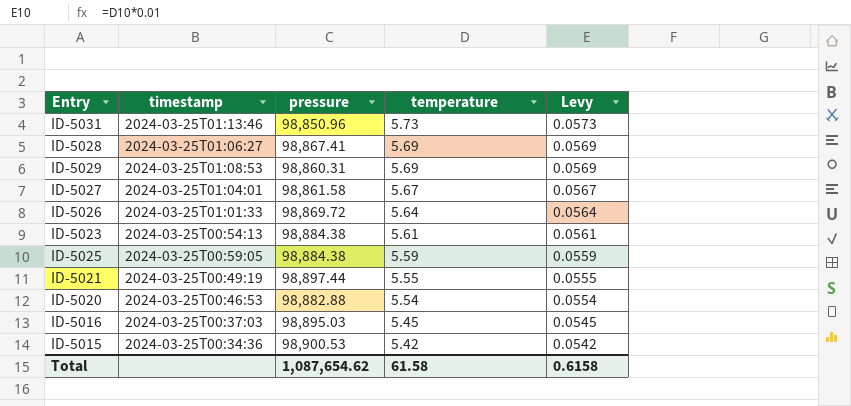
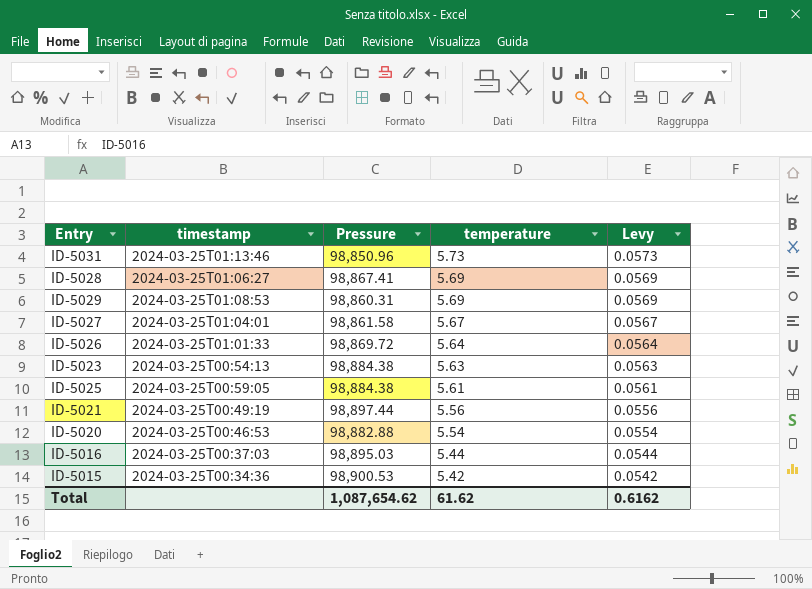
column name: pressure -> Pressure
ID-5023 | temperature: 5.61 -> 5.63
ID-5023 | Levy: 0.0561 -> 0.0563
ID-5025 | temperature: 5.59 -> 5.61
ID-5025 | Levy: 0.0559 -> 0.0561
ID-5021 | temperature: 5.55 -> 5.56
ID-5021 | Levy: 0.0555 -> 0.0556
ID-5016 | temperature: 5.45 -> 5.44
ID-5016 | Levy: 0.0545 -> 0.0544
Total | temperature: 61.58 -> 61.62
Total | Levy: 0.6158 -> 0.6162

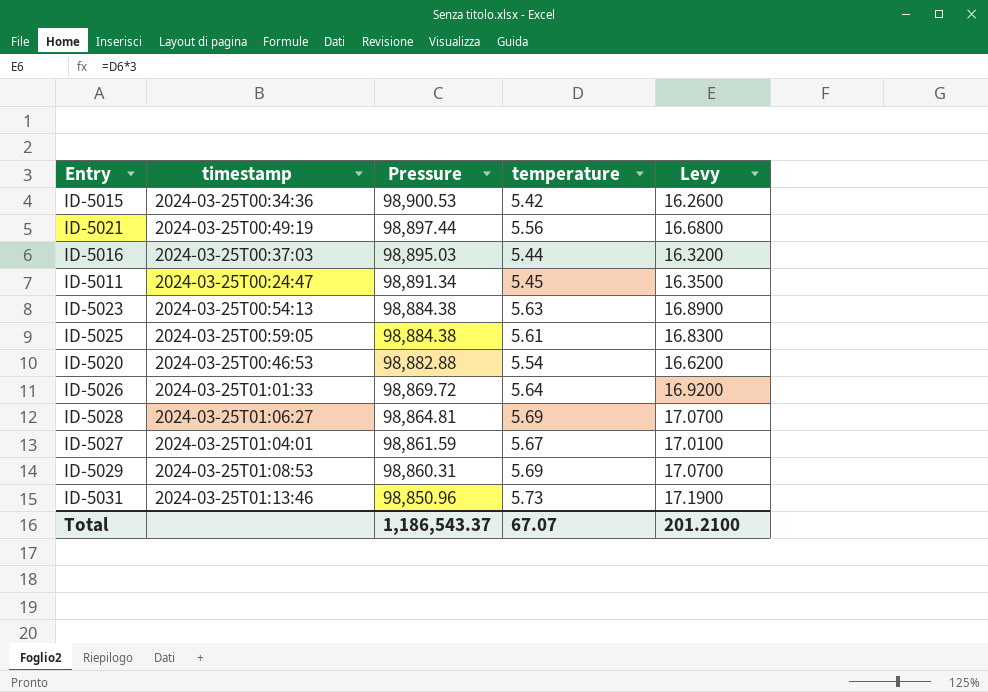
row order: temperature descending -> Pressure descending
column Levy | formula: [temperature] * 0.01 -> [temperature] * 3
row ID-5011: none -> 2024-03-25T00:24:47 | 98,891.34 | 5.45 | 16.3500
ID-5028 | Pressure: 98,867.41 -> 98,864.81
ID-5027 | Pressure: 98,861.58 -> 98,861.59
Total | Pressure: 1,087,654.62 -> 1,186,543.37
Total | temperature: 61.62 -> 67.07
Total | Levy: 0.6162 -> 201.2100

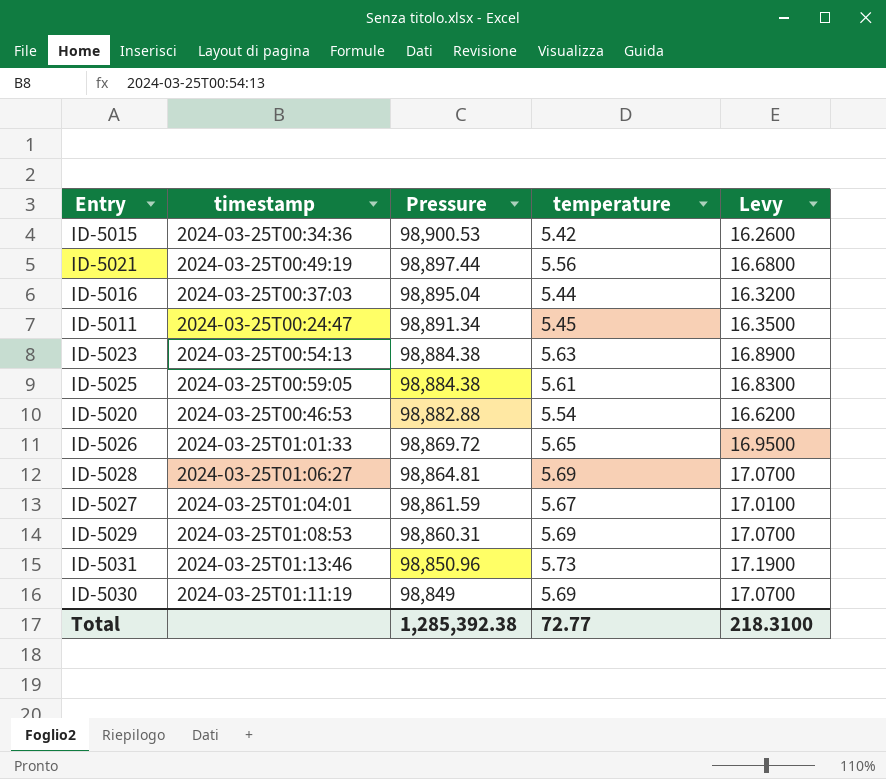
ID-5016 | Pressure: 98,895.03 -> 98,895.04
ID-5026 | temperature: 5.64 -> 5.65
ID-5026 | Levy: 16.9200 -> 16.9500
row ID-5030: none -> 2024-03-25T01:11:19 | 98,849 | 5.69 | 17.0700
Total | Pressure: 1,186,543.37 -> 1,285,392.38
Total | temperature: 67.07 -> 72.77
Total | Levy: 201.2100 -> 218.3100

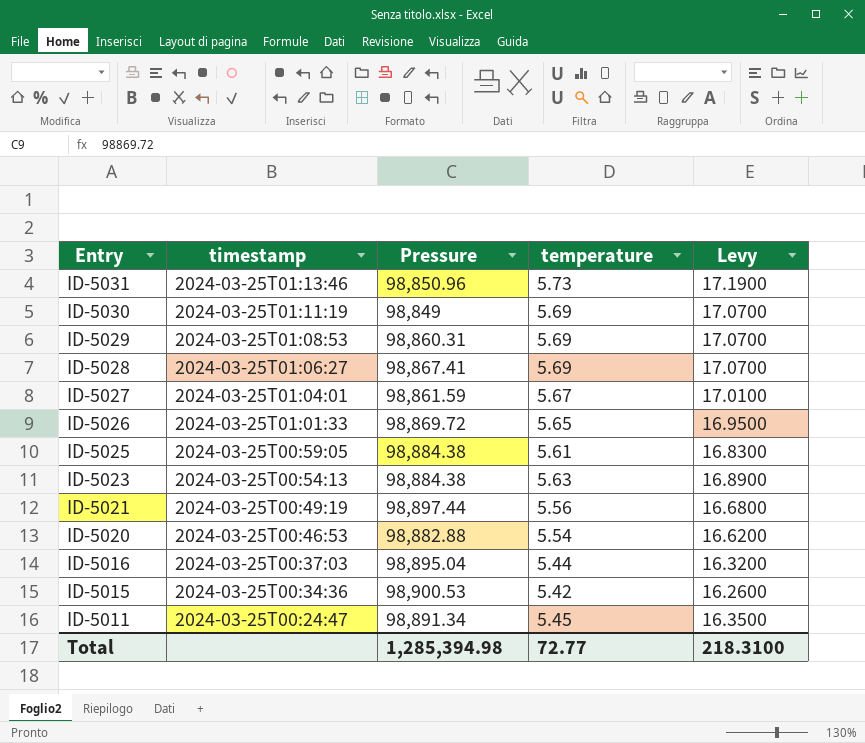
row order: Pressure descending -> Entry descending
ID-5028 | Pressure: 98,864.81 -> 98,867.41
Total | Pressure: 1,285,392.38 -> 1,285,394.98

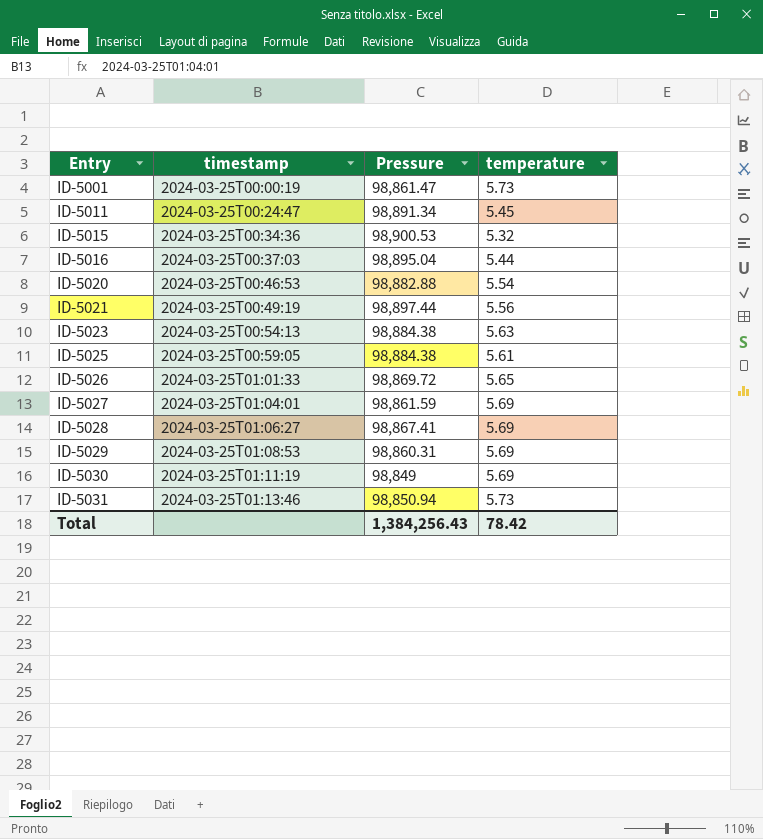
row order: Entry descending -> Entry ascending
column Levy | formula: [temperature] * 3 -> none
row ID-5001: none -> 2024-03-25T00:00:19 | 98,861.47 | 5.73
ID-5015 | temperature: 5.42 -> 5.32
ID-5027 | temperature: 5.67 -> 5.69
ID-5031 | Pressure: 98,850.96 -> 98,850.94
Total | Pressure: 1,285,394.98 -> 1,384,256.43
Total | temperature: 72.77 -> 78.42

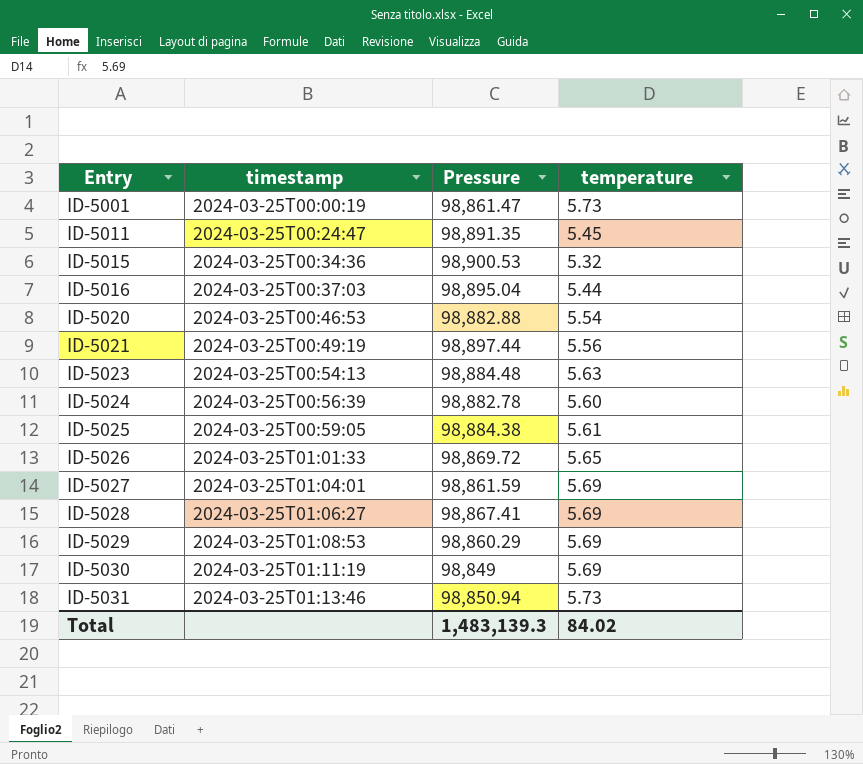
ID-5011 | Pressure: 98,891.34 -> 98,891.35
ID-5023 | Pressure: 98,884.38 -> 98,884.48
row ID-5024: none -> 2024-03-25T00:56:39 | 98,882.78 | 5.60
ID-5029 | Pressure: 98,860.31 -> 98,860.29
Total | Pressure: 1,384,256.43 -> 1,483,139.3
Total | temperature: 78.42 -> 84.02

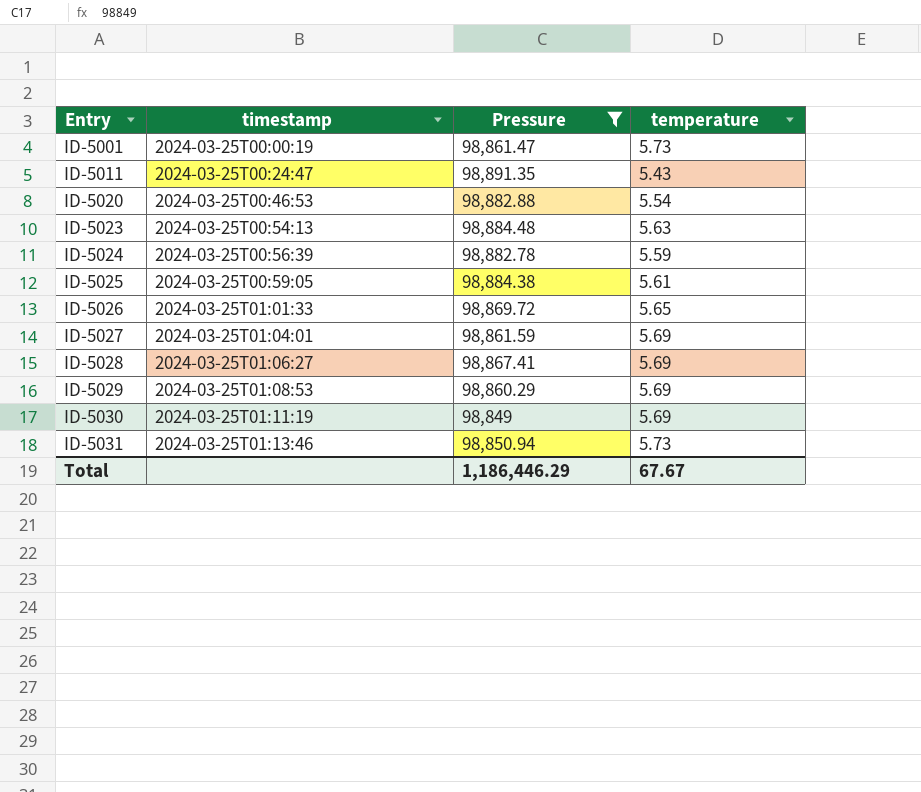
filter: none -> Pressure <= 98,891.35
ID-5011 | temperature: 5.45 -> 5.43
ID-5024 | temperature: 5.60 -> 5.59
Total | Pressure: 1,483,139.3 -> 1,186,446.29
Total | temperature: 84.02 -> 67.67

